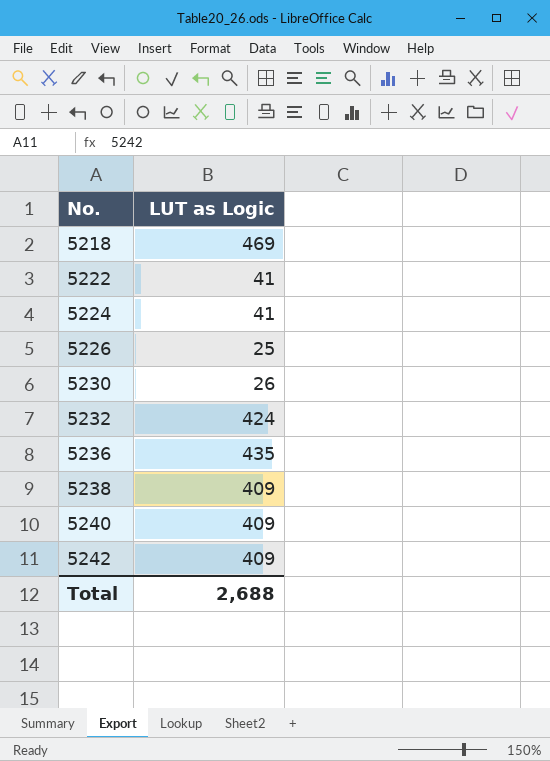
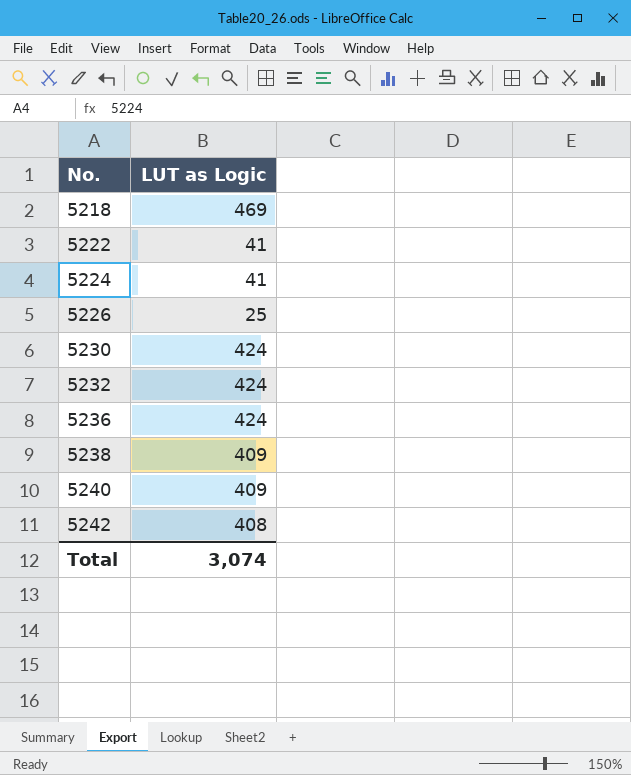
5230 | LUT as Logic: 26 -> 424
5236 | LUT as Logic: 435 -> 424
5242 | LUT as Logic: 409 -> 408
Total | LUT as Logic: 2,688 -> 3,074

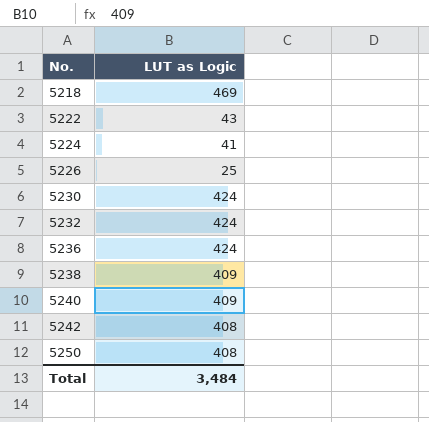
5222 | LUT as Logic: 41 -> 43
row 5250: none -> 408
Total | LUT as Logic: 3,074 -> 3,484

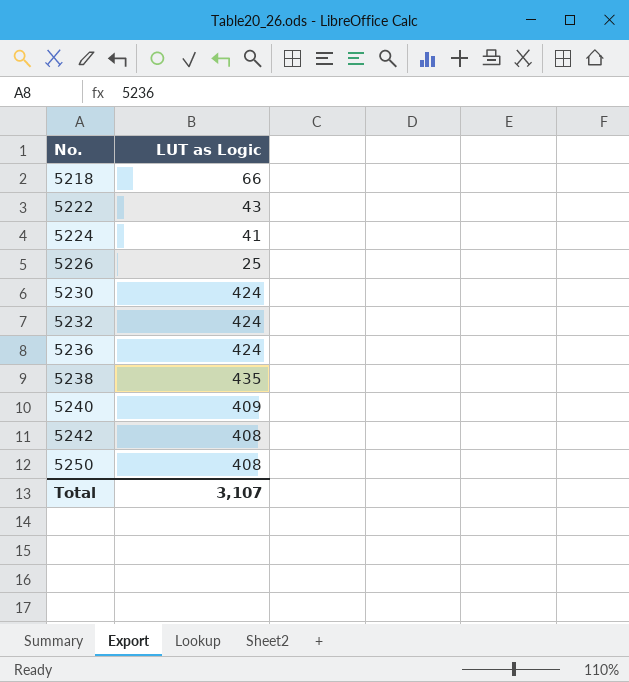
5218 | LUT as Logic: 469 -> 66
5238 | LUT as Logic: 409 -> 435
Total | LUT as Logic: 3,484 -> 3,107

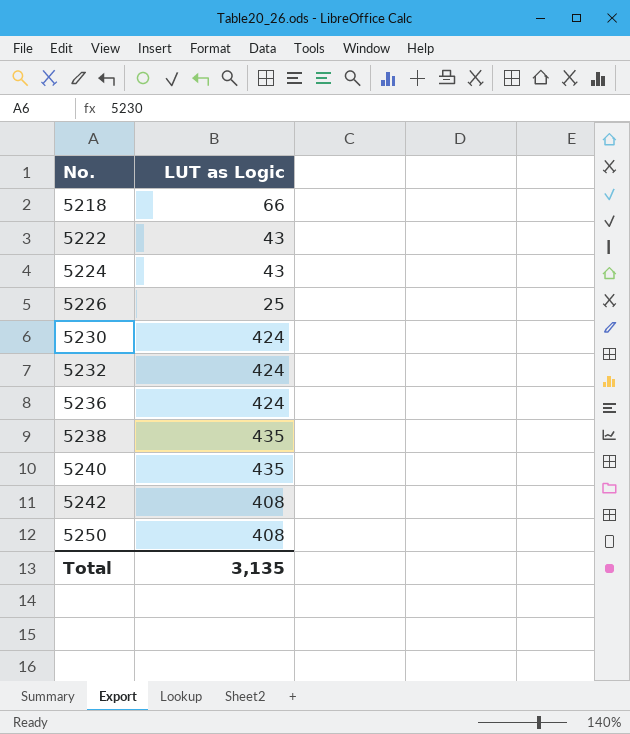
5224 | LUT as Logic: 41 -> 43
5240 | LUT as Logic: 409 -> 435
Total | LUT as Logic: 3,107 -> 3,135

